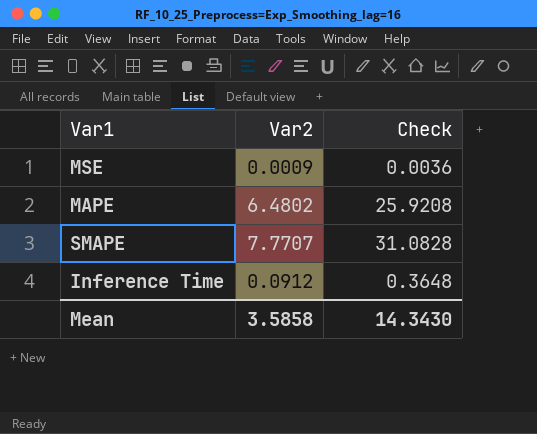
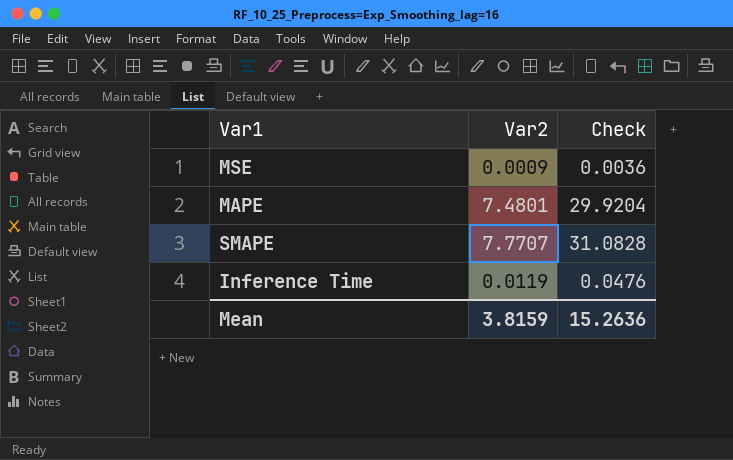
MAPE | Var2: 6.4802 -> 7.4801
MAPE | Check: 25.9208 -> 29.9204
Inference Time | Var2: 0.0912 -> 0.0119
Inference Time | Check: 0.3648 -> 0.0476
Mean | Var2: 3.5858 -> 3.8159
Mean | Check: 14.3430 -> 15.2636

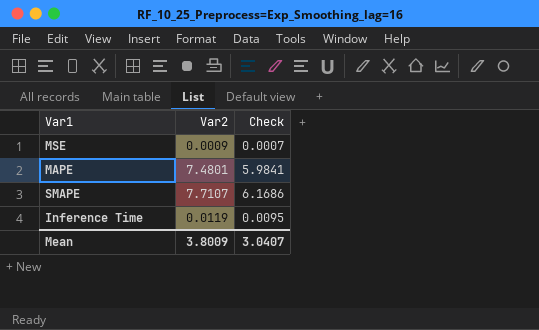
column Check | formula: [Var2] * 4 -> [Var2] * 0.8
SMAPE | Var2: 7.7707 -> 7.7107
Mean | Var2: 3.8159 -> 3.8009
Mean | Check: 15.2636 -> 3.0407

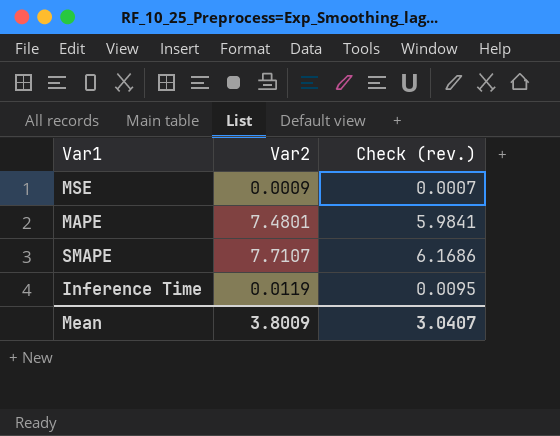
column name: Check -> Check (rev.)

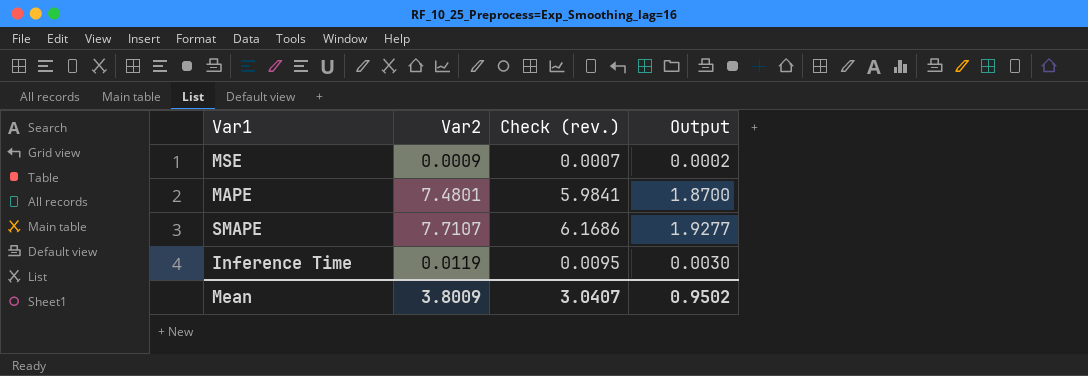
column Output | formula: none -> [Var2] * 0.25

